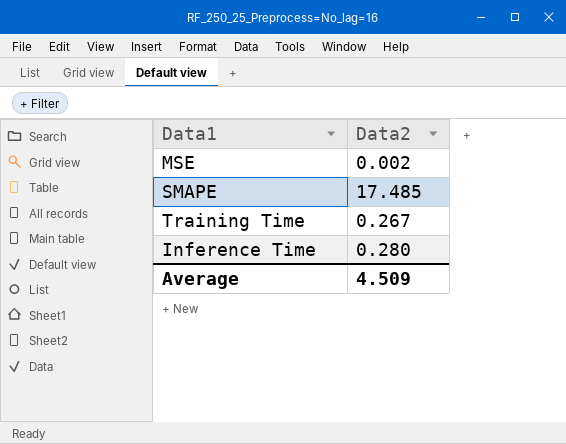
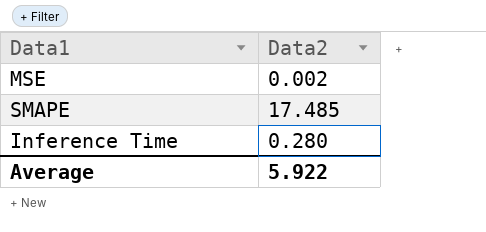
row Training Time: 0.267 -> none
Average | Data2: 4.509 -> 5.922

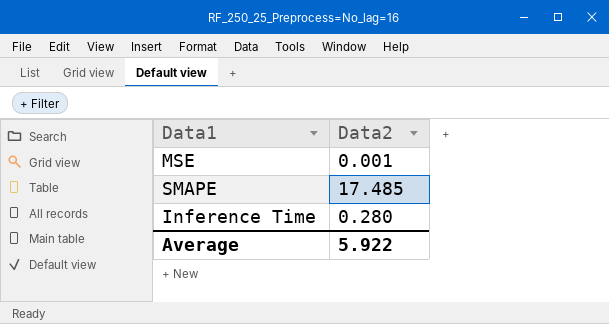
MSE | Data2: 0.002 -> 0.001

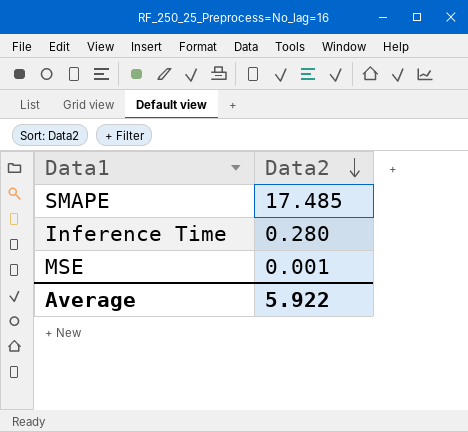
row order: none -> Data2 descending

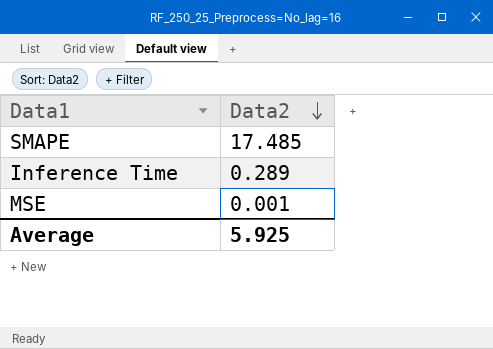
Inference Time | Data2: 0.280 -> 0.289
Average | Data2: 5.922 -> 5.925

